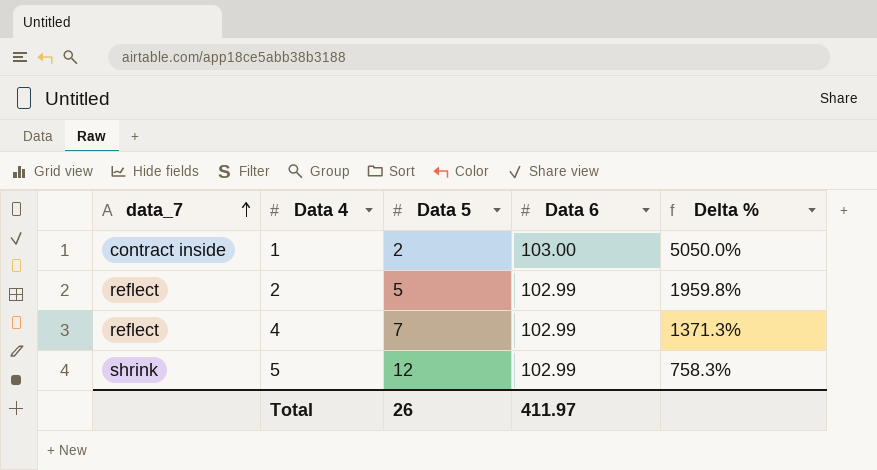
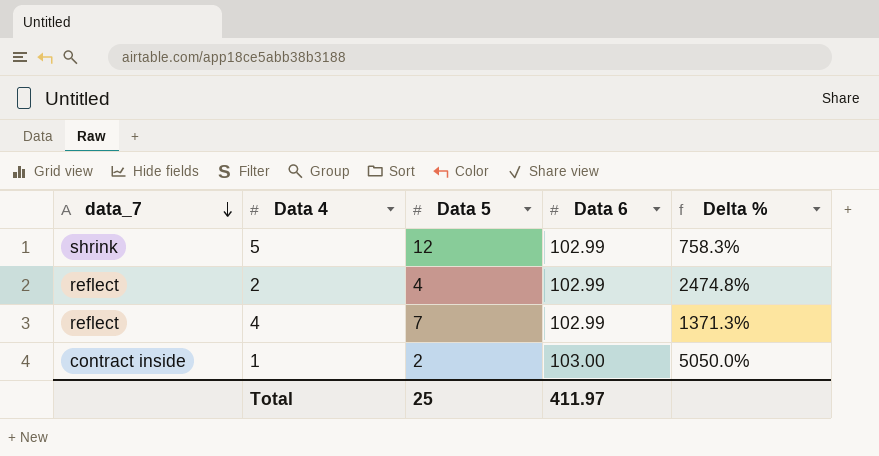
row order: data_7 ascending -> data_7 descending
2 | Data 5: 5 -> 4
2 | Delta %: 1959.8% -> 2474.8%
Total | Data 5: 26 -> 25

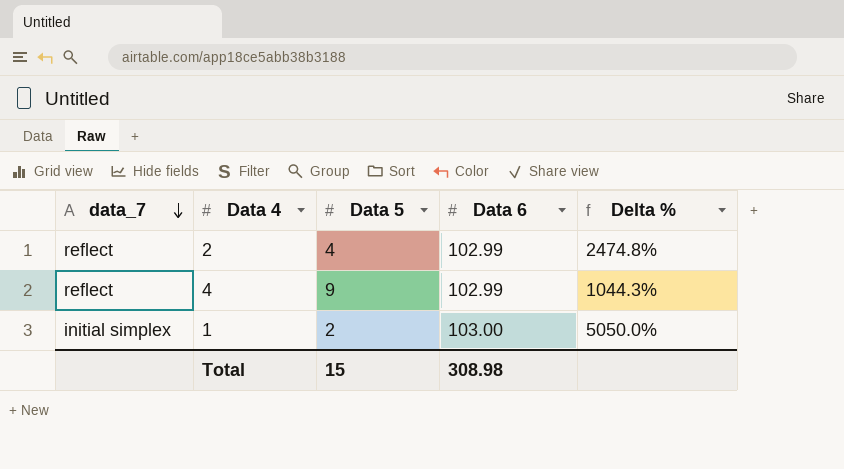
row 5: shrink | 12 | 102.99 | 758.3% -> none
4 | Data 5: 7 -> 9
4 | Delta %: 1371.3% -> 1044.3%
1 | data_7: contract inside -> initial simplex
Total | Data 5: 25 -> 15
Total | Data 6: 411.97 -> 308.98

